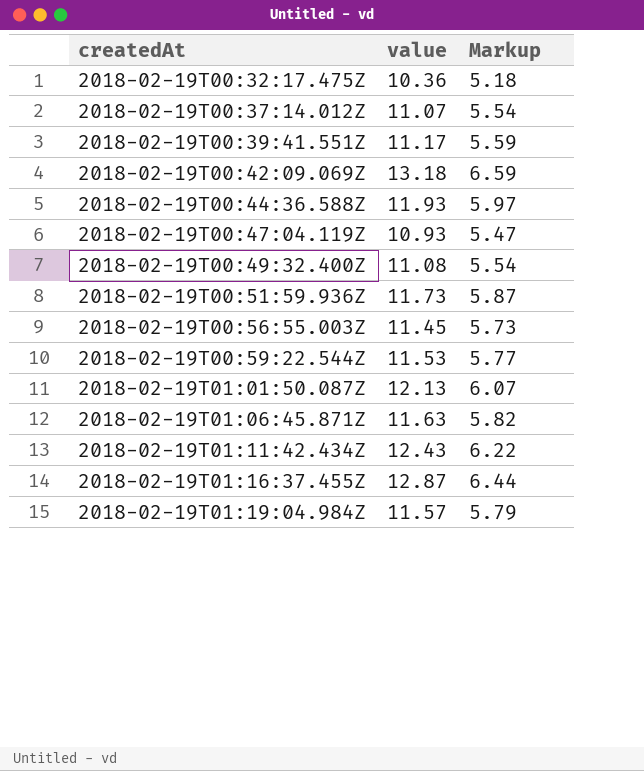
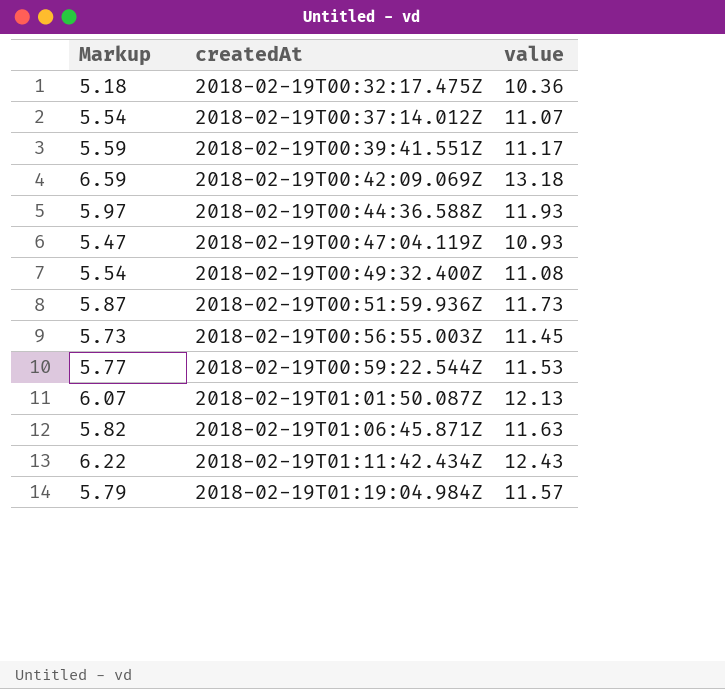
column Markup | position: 3 -> 1
row 2018-02-19T01:16:37.455Z: 12.87 | 6.44 -> none

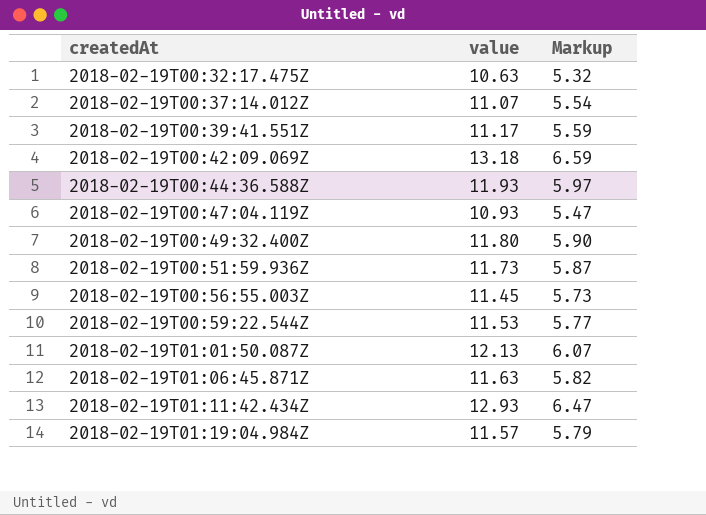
column Markup | position: 1 -> 3
2018-02-19T00:32:17.475Z | value: 10.36 -> 10.63
2018-02-19T00:32:17.475Z | Markup: 5.18 -> 5.32
2018-02-19T00:49:32.400Z | value: 11.08 -> 11.80
2018-02-19T00:49:32.400Z | Markup: 5.54 -> 5.90
2018-02-19T01:11:42.434Z | value: 12.43 -> 12.93
2018-02-19T01:11:42.434Z | Markup: 6.22 -> 6.47

